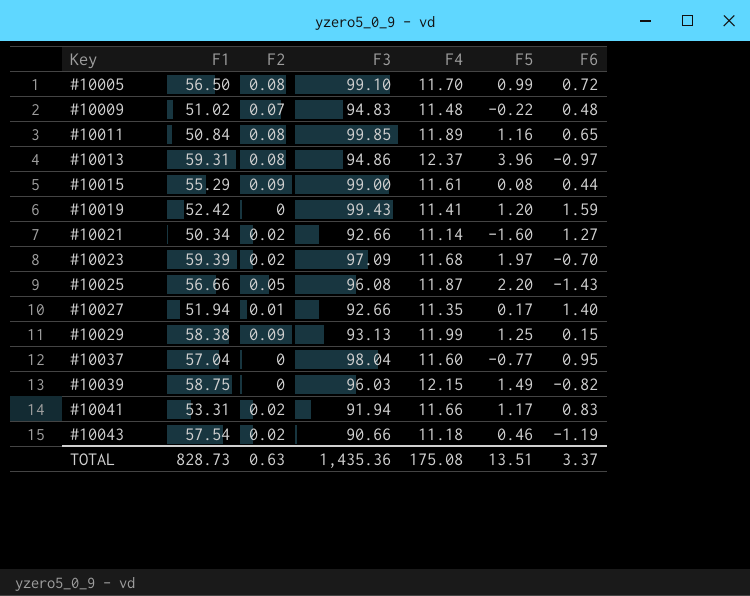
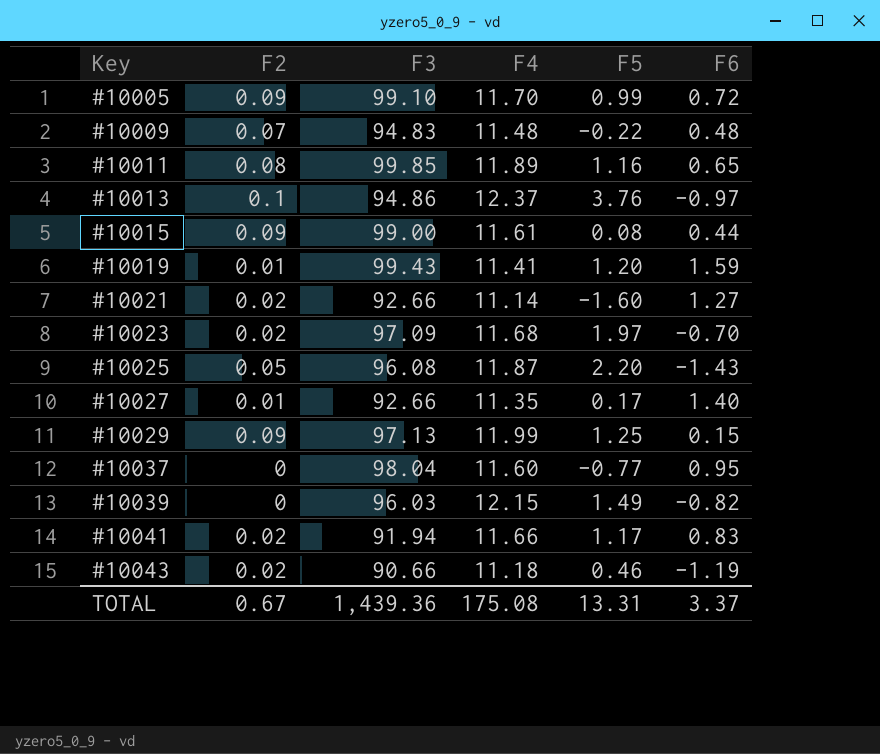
column F1 | position: 2 -> none
#10005 | F2: 0.08 -> 0.09
#10013 | F2: 0.08 -> 0.1
#10013 | F5: 3.96 -> 3.76
#10019 | F2: 0 -> 0.01
#10029 | F3: 93.13 -> 97.13
TOTAL | F2: 0.63 -> 0.67
TOTAL | F3: 1,435.36 -> 1,439.36
TOTAL | F5: 13.51 -> 13.31

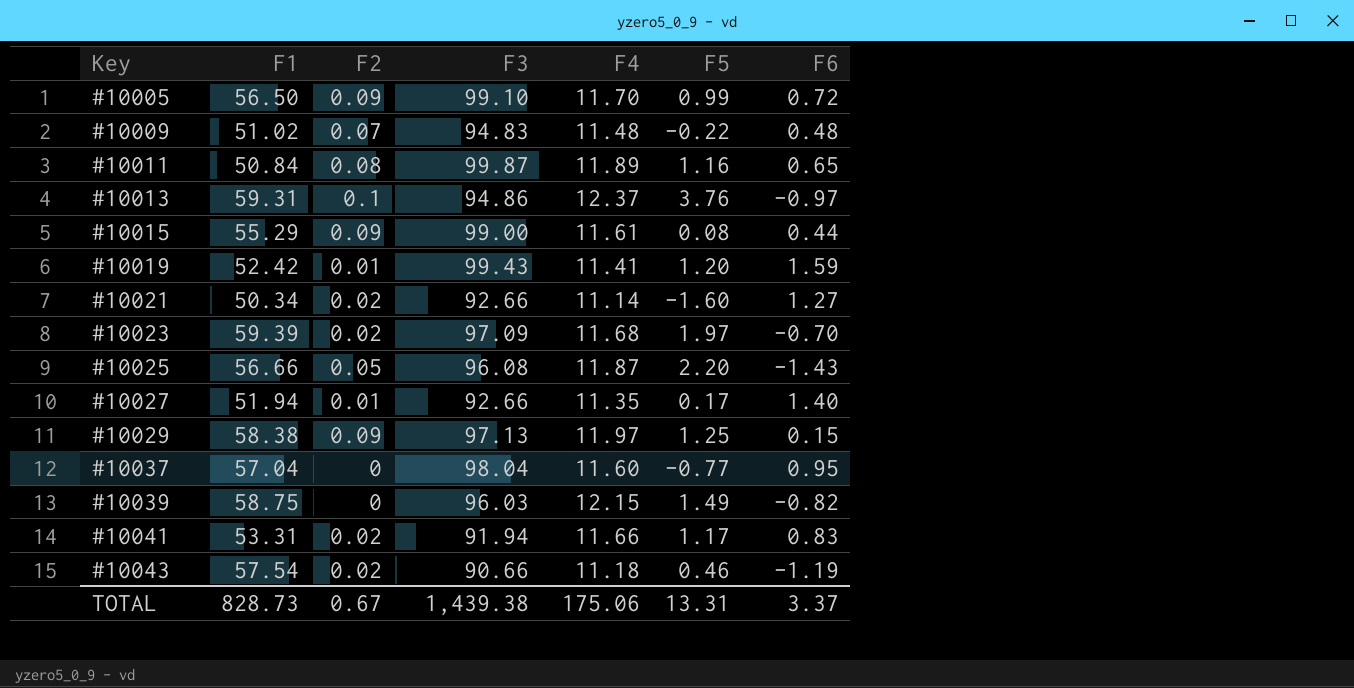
column F1 | position: none -> 2
#10011 | F3: 99.85 -> 99.87
#10029 | F4: 11.99 -> 11.97
TOTAL | F3: 1,439.36 -> 1,439.38
TOTAL | F4: 175.08 -> 175.06

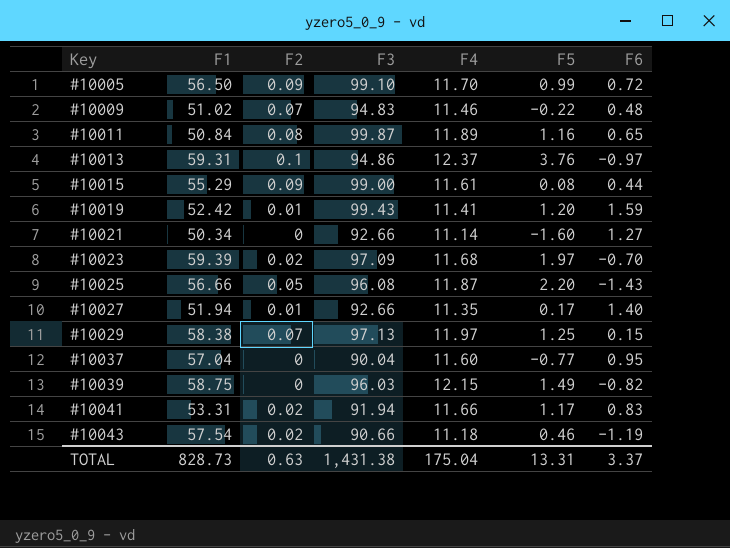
#10009 | F4: 11.48 -> 11.46
#10021 | F2: 0.02 -> 0
#10029 | F2: 0.09 -> 0.07
#10037 | F3: 98.04 -> 90.04
TOTAL | F2: 0.67 -> 0.63
TOTAL | F3: 1,439.38 -> 1,431.38
TOTAL | F4: 175.06 -> 175.04

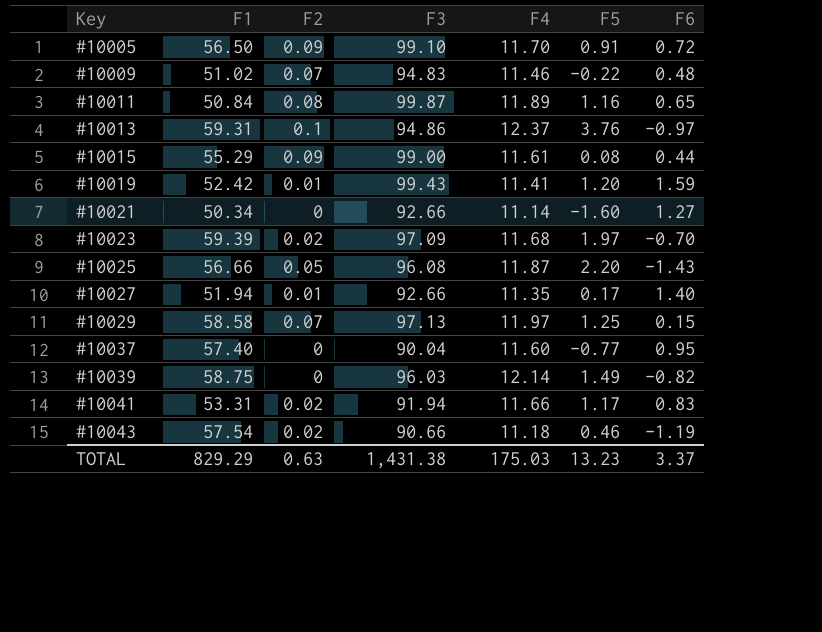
#10005 | F5: 0.99 -> 0.91
#10029 | F1: 58.38 -> 58.58
#10037 | F1: 57.04 -> 57.40
#10039 | F4: 12.15 -> 12.14
TOTAL | F1: 828.73 -> 829.29
TOTAL | F4: 175.04 -> 175.03
TOTAL | F5: 13.31 -> 13.23

